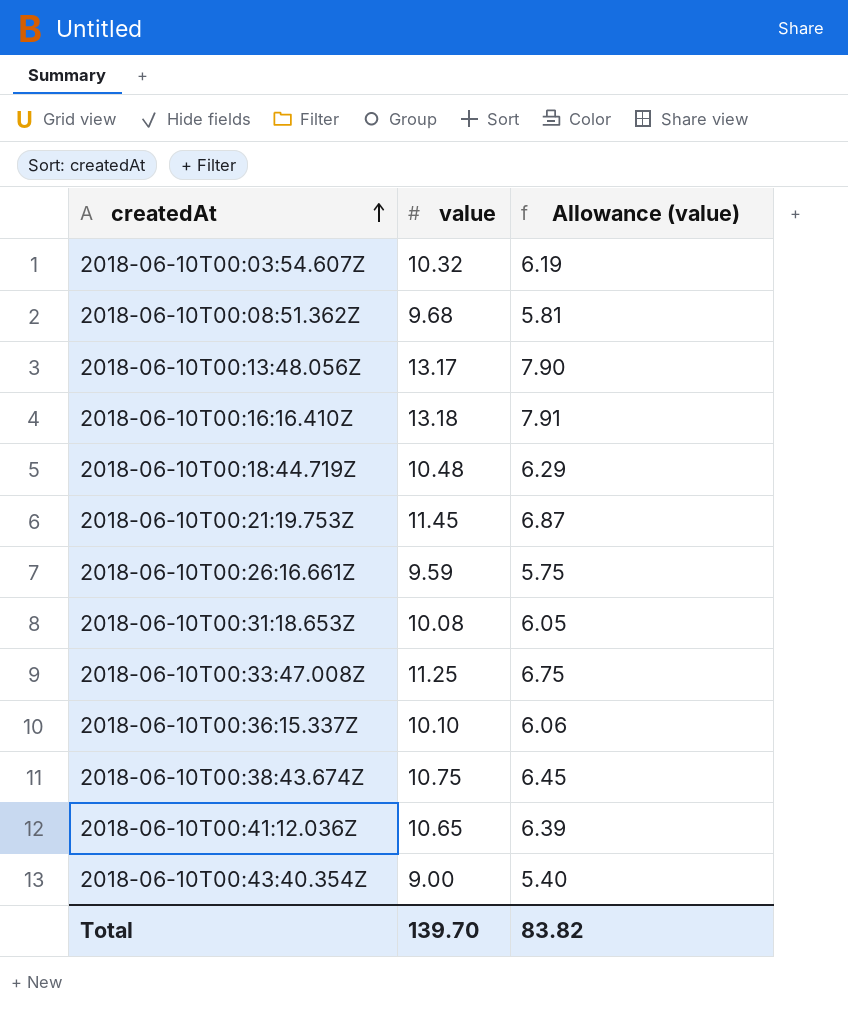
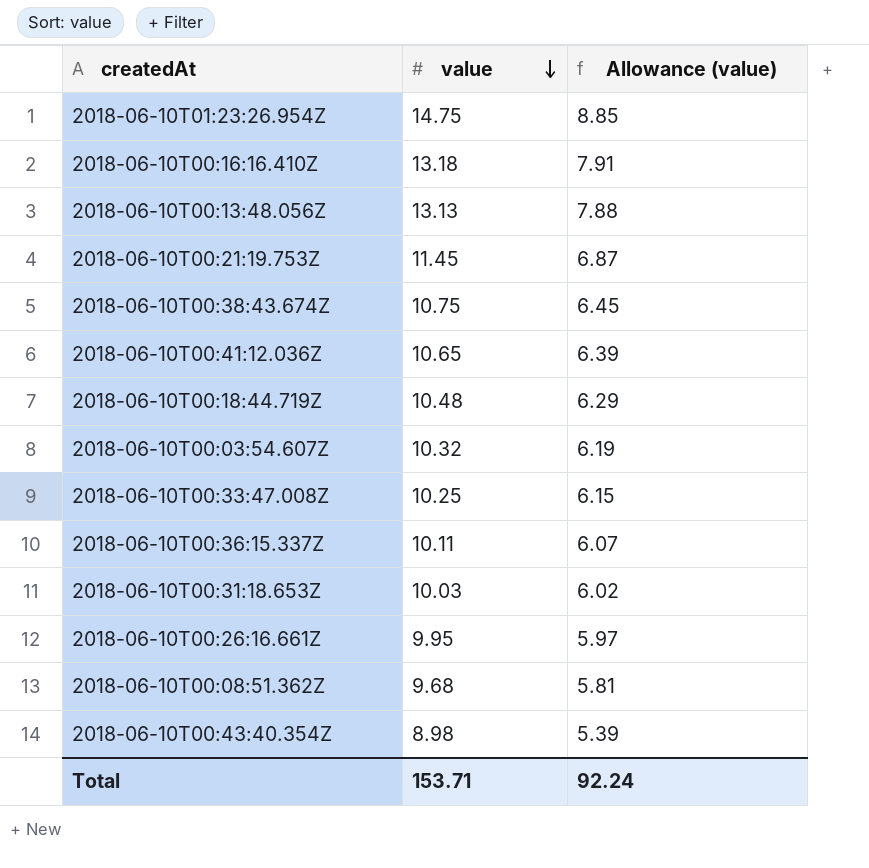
row order: createdAt ascending -> value descending
row 2018-06-10T01:23:26.954Z: none -> 14.75 | 8.85
2018-06-10T00:13:48.056Z | value: 13.17 -> 13.13
2018-06-10T00:13:48.056Z | Allowance (value): 7.90 -> 7.88
2018-06-10T00:33:47.008Z | value: 11.25 -> 10.25
2018-06-10T00:33:47.008Z | Allowance (value): 6.75 -> 6.15
2018-06-10T00:36:15.337Z | value: 10.10 -> 10.11
2018-06-10T00:36:15.337Z | Allowance (value): 6.06 -> 6.07
2018-06-10T00:31:18.653Z | value: 10.08 -> 10.03
2018-06-10T00:31:18.653Z | Allowance (value): 6.05 -> 6.02
2018-06-10T00:26:16.661Z | value: 9.59 -> 9.95
2018-06-10T00:26:16.661Z | Allowance (value): 5.75 -> 5.97
2018-06-10T00:43:40.354Z | value: 9.00 -> 8.98
2018-06-10T00:43:40.354Z | Allowance (value): 5.40 -> 5.39
Total | value: 139.70 -> 153.71
Total | Allowance (value): 83.82 -> 92.24

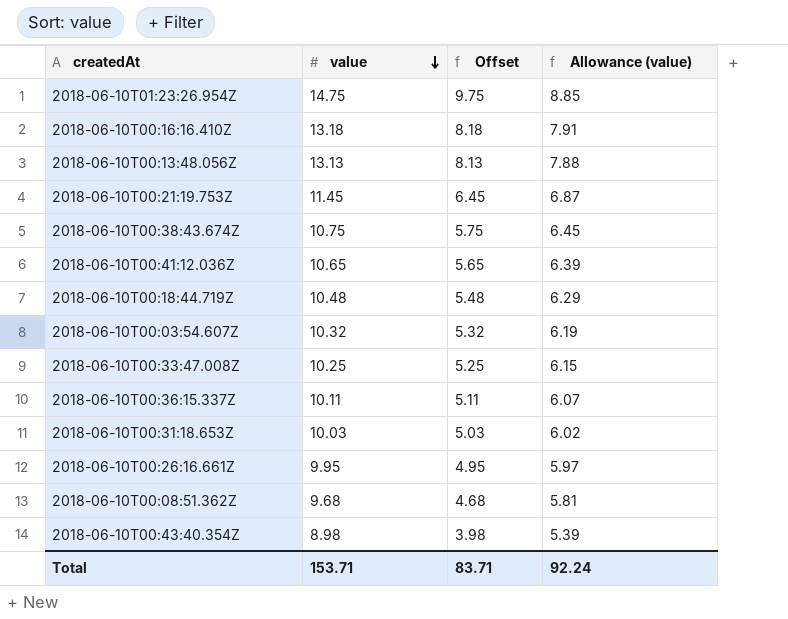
column Offset | formula: none -> [value] - 5

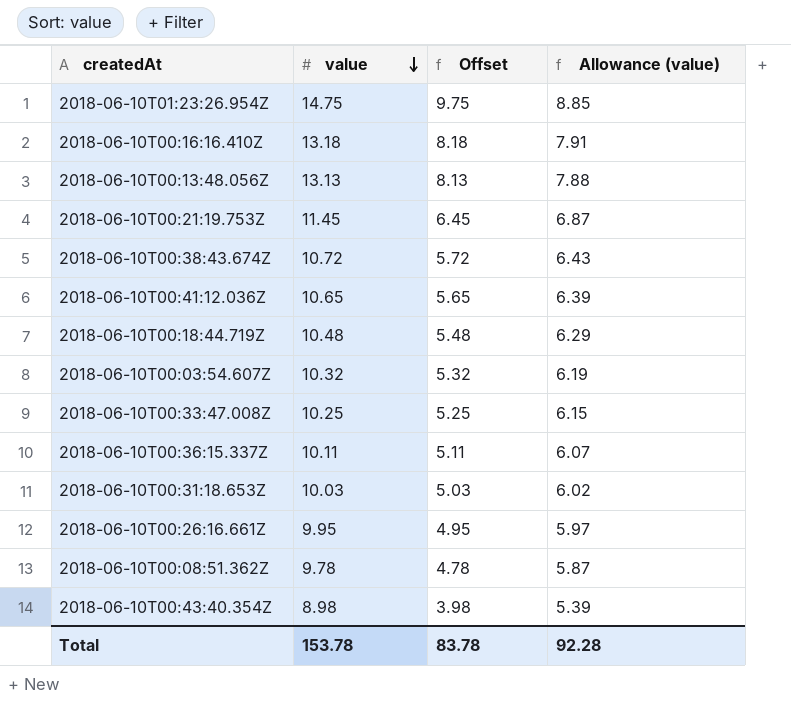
2018-06-10T00:38:43.674Z | value: 10.75 -> 10.72
2018-06-10T00:38:43.674Z | Offset: 5.75 -> 5.72
2018-06-10T00:38:43.674Z | Allowance (value): 6.45 -> 6.43
2018-06-10T00:08:51.362Z | value: 9.68 -> 9.78
2018-06-10T00:08:51.362Z | Offset: 4.68 -> 4.78
2018-06-10T00:08:51.362Z | Allowance (value): 5.81 -> 5.87
Total | value: 153.71 -> 153.78
Total | Offset: 83.71 -> 83.78
Total | Allowance (value): 92.24 -> 92.28

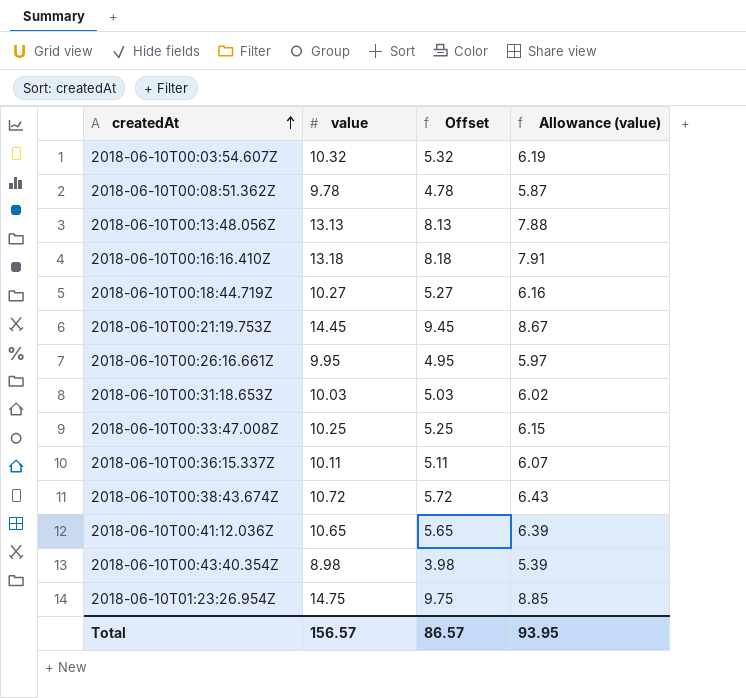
row order: value descending -> createdAt ascending
2018-06-10T00:18:44.719Z | value: 10.48 -> 10.27
2018-06-10T00:18:44.719Z | Offset: 5.48 -> 5.27
2018-06-10T00:18:44.719Z | Allowance (value): 6.29 -> 6.16
2018-06-10T00:21:19.753Z | value: 11.45 -> 14.45
2018-06-10T00:21:19.753Z | Offset: 6.45 -> 9.45
2018-06-10T00:21:19.753Z | Allowance (value): 6.87 -> 8.67
Total | value: 153.78 -> 156.57
Total | Offset: 83.78 -> 86.57
Total | Allowance (value): 92.28 -> 93.95

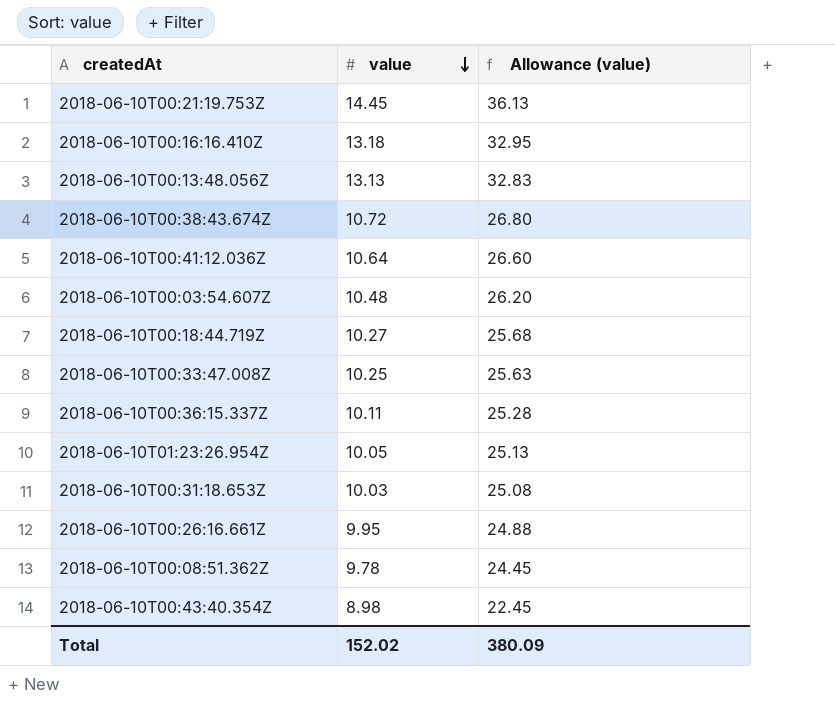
row order: createdAt ascending -> value descending
column Offset | formula: [value] - 5 -> none
column Allowance (value) | formula: [value] * 0.6 -> [value] * 2.5
2018-06-10T00:41:12.036Z | value: 10.65 -> 10.64
2018-06-10T00:03:54.607Z | value: 10.32 -> 10.48
2018-06-10T01:23:26.954Z | value: 14.75 -> 10.05
Total | value: 156.57 -> 152.02
Total | Allowance (value): 93.95 -> 380.09

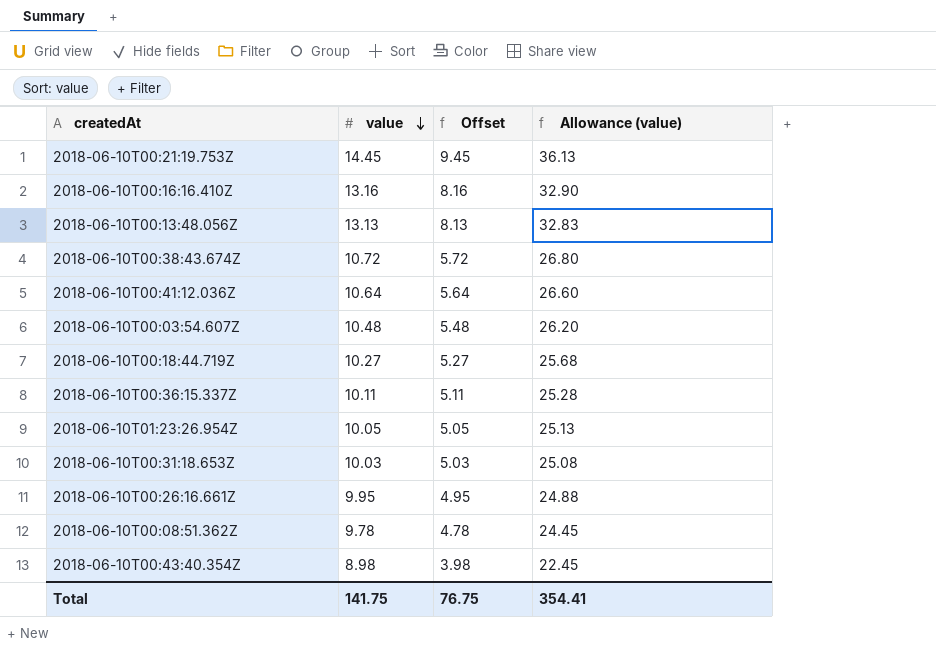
column Offset | formula: none -> [value] - 5
row 2018-06-10T00:33:47.008Z: 10.25 | 25.63 -> none
2018-06-10T00:16:16.410Z | value: 13.18 -> 13.16
2018-06-10T00:16:16.410Z | Allowance (value): 32.95 -> 32.90
Total | value: 152.02 -> 141.75
Total | Allowance (value): 380.09 -> 354.41

